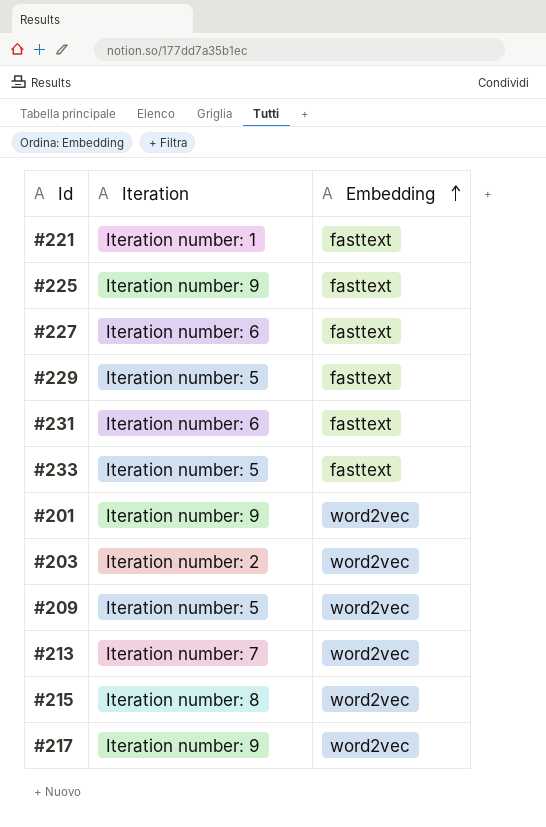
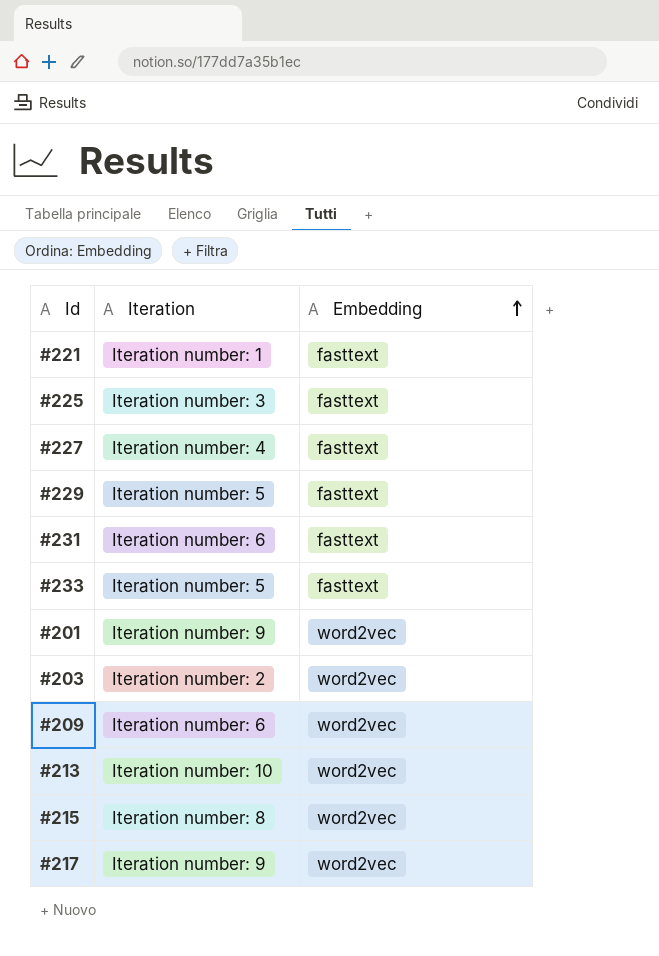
#225 | Iteration: Iteration number: 9 -> Iteration number: 3
#227 | Iteration: Iteration number: 6 -> Iteration number: 4
#209 | Iteration: Iteration number: 5 -> Iteration number: 6
#213 | Iteration: Iteration number: 7 -> Iteration number: 10

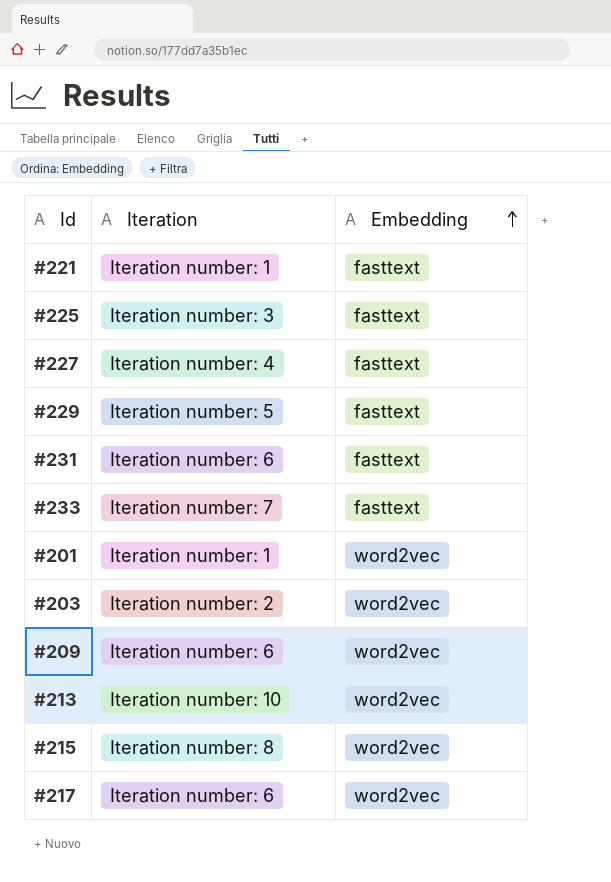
#233 | Iteration: Iteration number: 5 -> Iteration number: 7
#201 | Iteration: Iteration number: 9 -> Iteration number: 1
#217 | Iteration: Iteration number: 9 -> Iteration number: 6

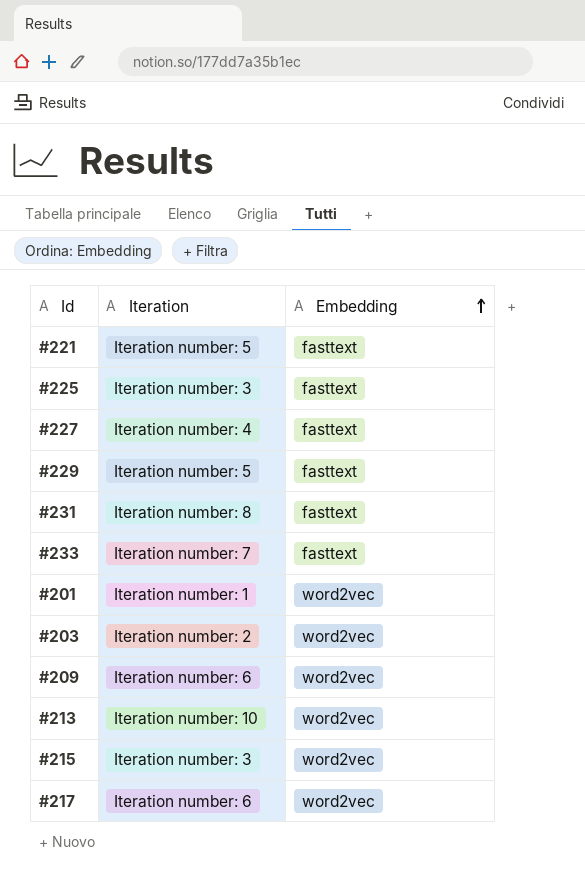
#221 | Iteration: Iteration number: 1 -> Iteration number: 5
#231 | Iteration: Iteration number: 6 -> Iteration number: 8
#215 | Iteration: Iteration number: 8 -> Iteration number: 3

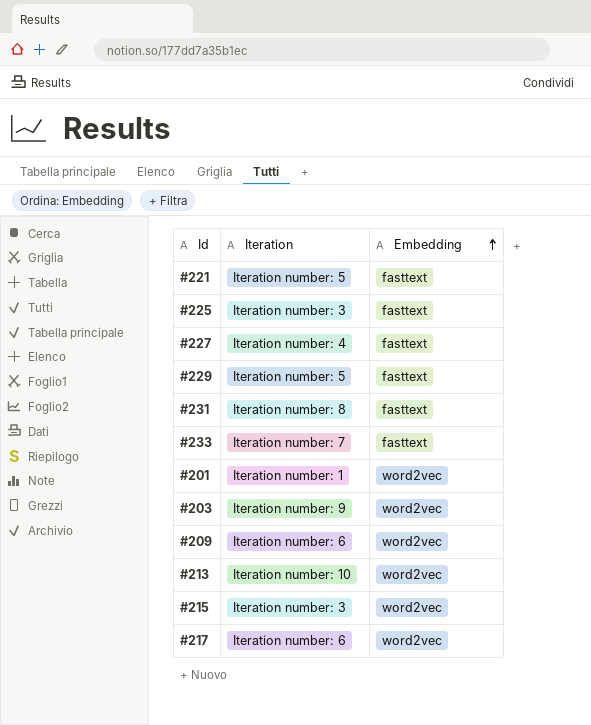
#203 | Iteration: Iteration number: 2 -> Iteration number: 9

